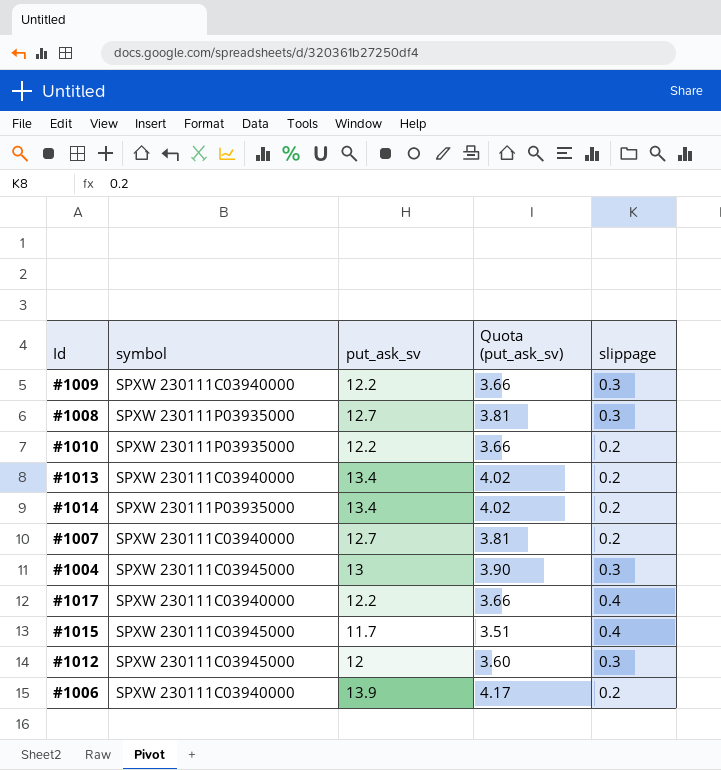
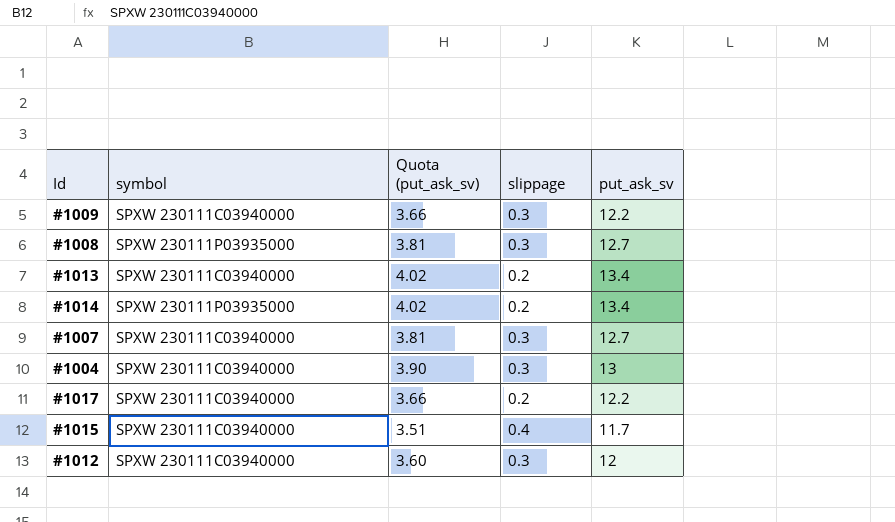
column put_ask_sv | position: 3 -> 5
row #1010: SPXW 230111P03935000 | 12.2 | 3.66 | 0.2 -> none
row #1006: SPXW 230111C03940000 | 13.9 | 4.17 | 0.2 -> none
#1007 | slippage: 0.2 -> 0.3
#1004 | symbol: SPXW 230111C03945000 -> SPXW 230111C03940000
#1017 | slippage: 0.4 -> 0.2
#1015 | symbol: SPXW 230111C03945000 -> SPXW 230111C03940000
#1012 | symbol: SPXW 230111C03945000 -> SPXW 230111C03940000

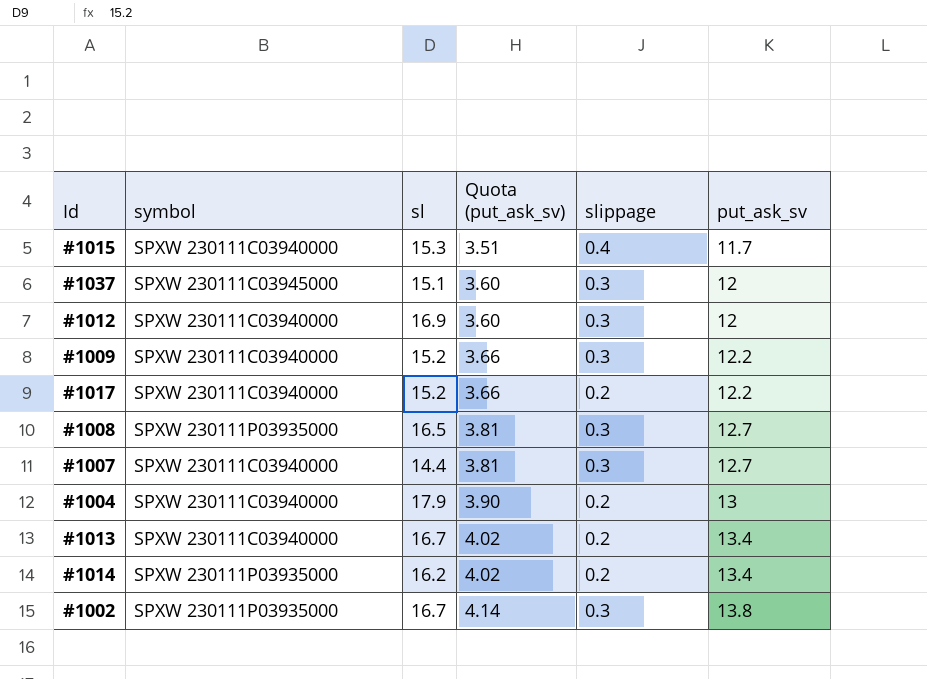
row order: none -> Quota (put_ask_sv) ascending
column sl | position: none -> 3
row #1037: none -> SPXW 230111C03945000 | 15.1 | 3.60 | 0.3 | 12
#1004 | slippage: 0.3 -> 0.2
row #1002: none -> SPXW 230111P03935000 | 16.7 | 4.14 | 0.3 | 13.8

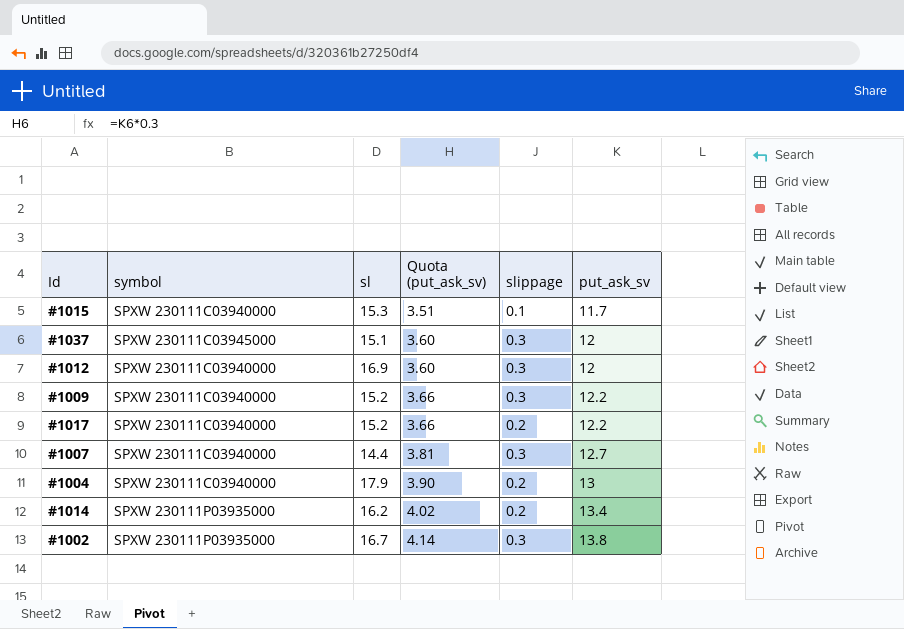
row #1008: SPXW 230111P03935000 | 16.5 | 3.81 | 0.3 | 12.7 -> none
row #1013: SPXW 230111C03940000 | 16.7 | 4.02 | 0.2 | 13.4 -> none
#1015 | slippage: 0.4 -> 0.1

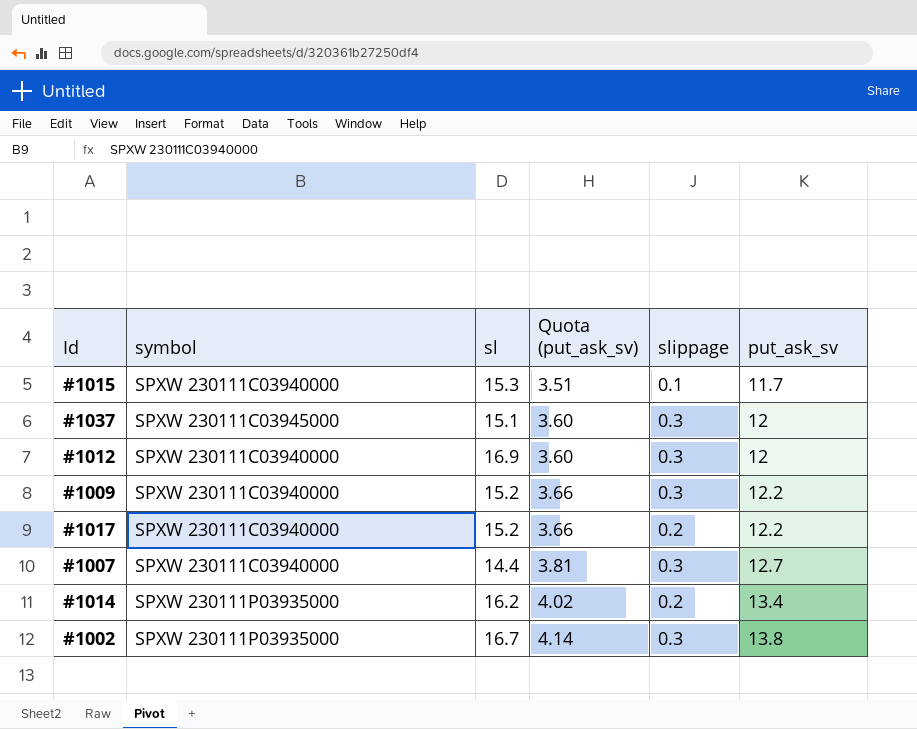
row #1004: SPXW 230111C03940000 | 17.9 | 3.90 | 0.2 | 13 -> none

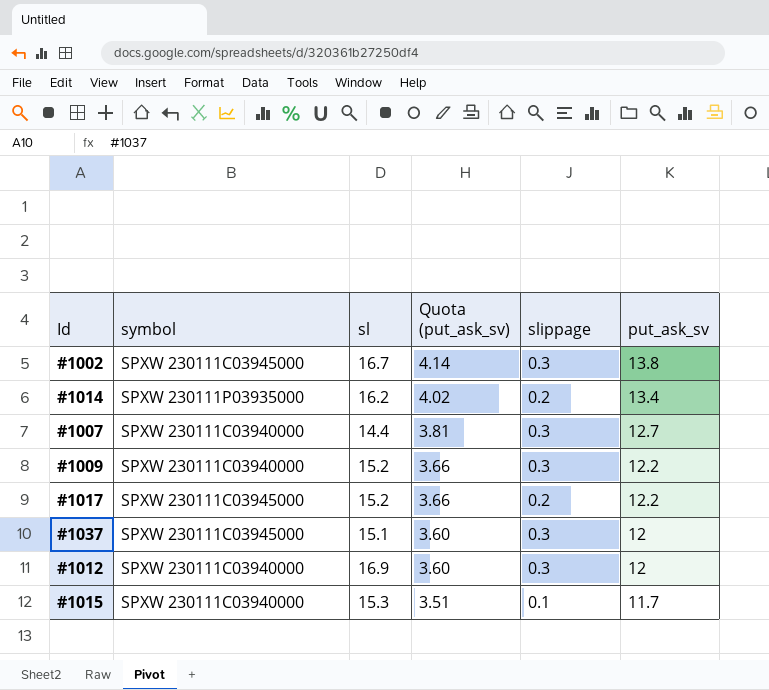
row order: Quota (put_ask_sv) ascending -> Quota (put_ask_sv) descending
#1002 | symbol: SPXW 230111P03935000 -> SPXW 230111C03945000
#1017 | symbol: SPXW 230111C03940000 -> SPXW 230111C03945000

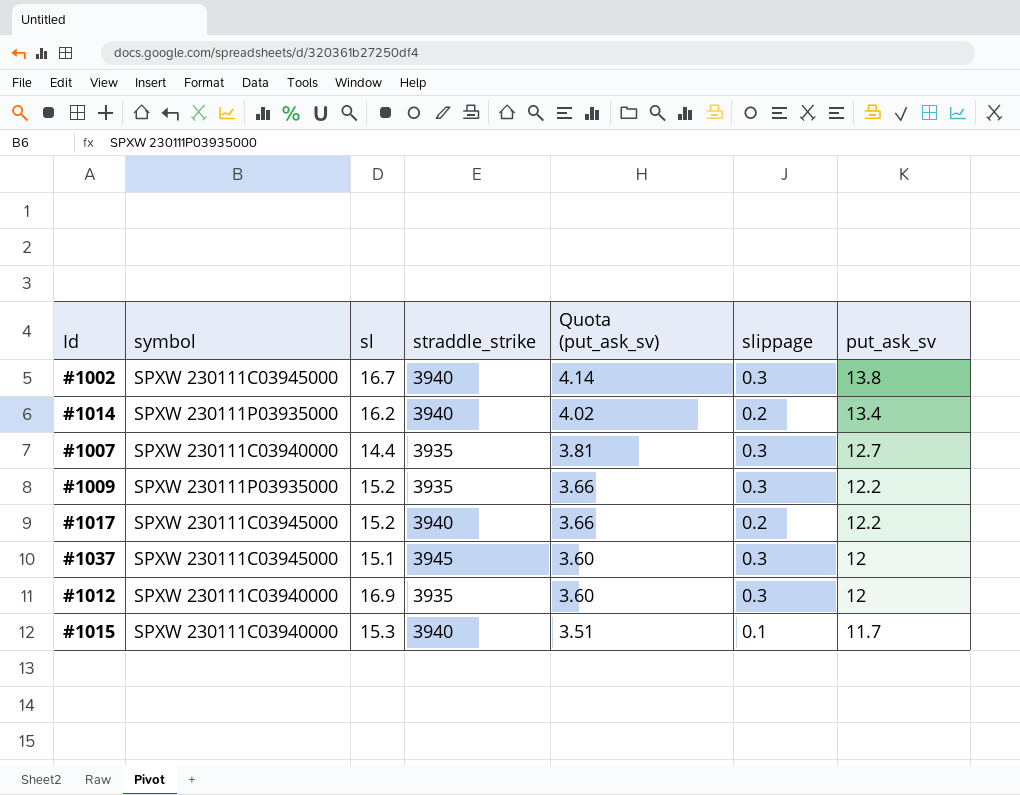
column straddle_strike | position: none -> 4
#1009 | symbol: SPXW 230111C03940000 -> SPXW 230111P03935000

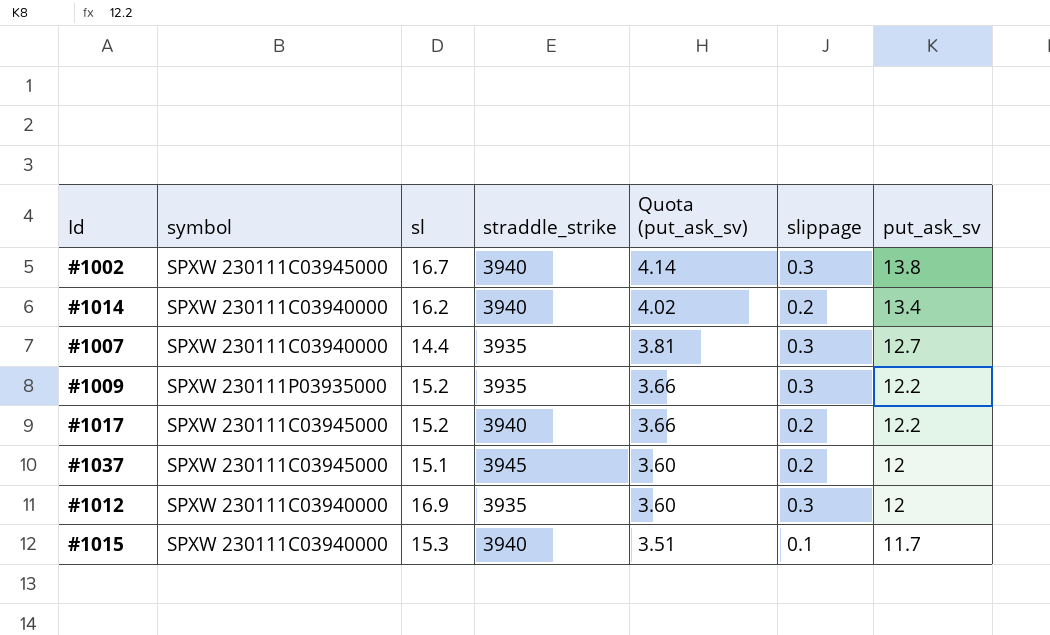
#1014 | symbol: SPXW 230111P03935000 -> SPXW 230111C03940000
#1037 | slippage: 0.3 -> 0.2

